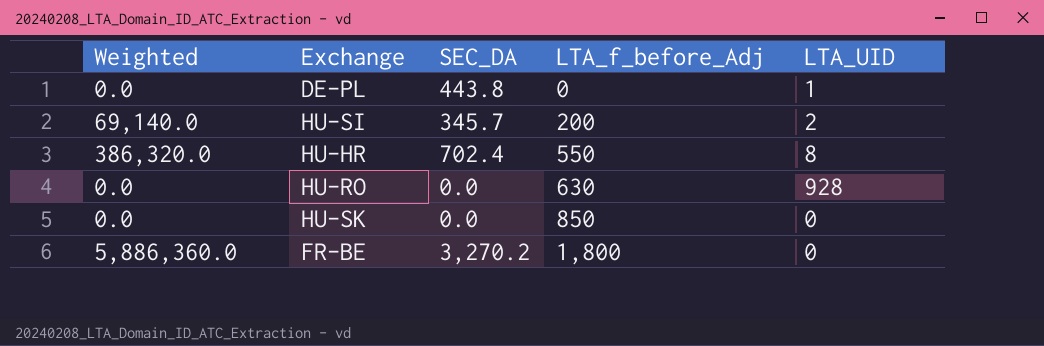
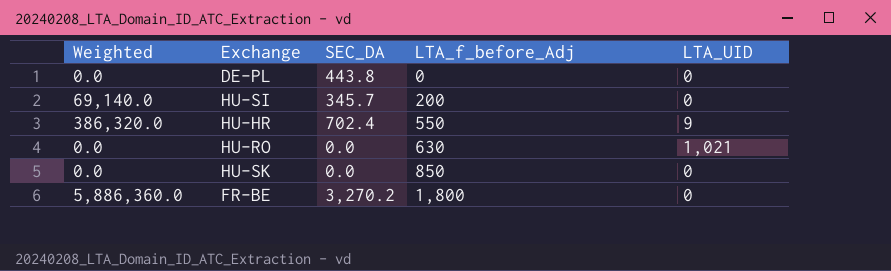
DE-PL | LTA_UID: 1 -> 0
HU-SI | LTA_UID: 2 -> 0
HU-HR | LTA_UID: 8 -> 9
HU-RO | LTA_UID: 928 -> 1,021

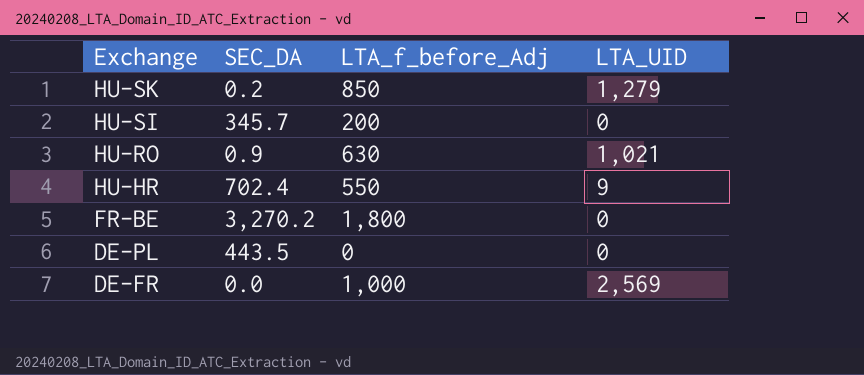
row order: LTA_f_before_Adj ascending -> Exchange descending
column Weighted | formula: [SEC_DA] * [LTA_f_before_Adj] -> none
HU-SK | SEC_DA: 0.0 -> 0.2
HU-SK | LTA_UID: 0 -> 1,279
HU-RO | SEC_DA: 0.0 -> 0.9
DE-PL | SEC_DA: 443.8 -> 443.5
row DE-FR: none -> 0.0 | 1,000 | 2,569

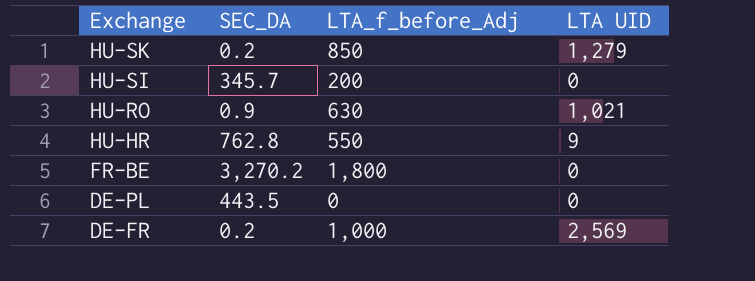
column name: LTA_UID -> LTA UID
HU-HR | SEC_DA: 702.4 -> 762.8
DE-FR | SEC_DA: 0.0 -> 0.2

